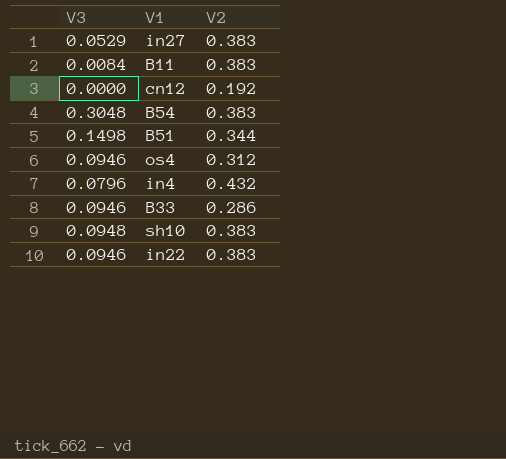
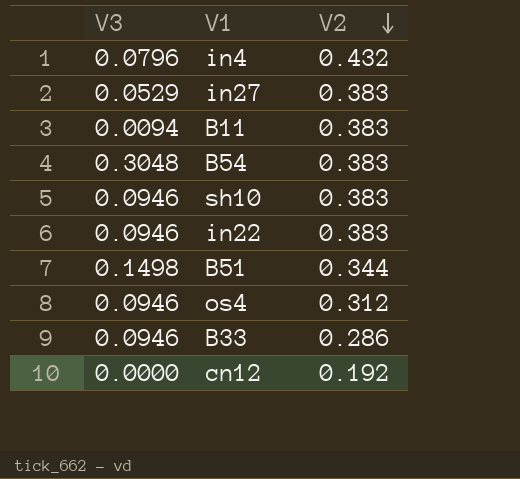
row order: none -> V2 descending
B11 | V3: 0.0084 -> 0.0094
sh10 | V3: 0.0948 -> 0.0946

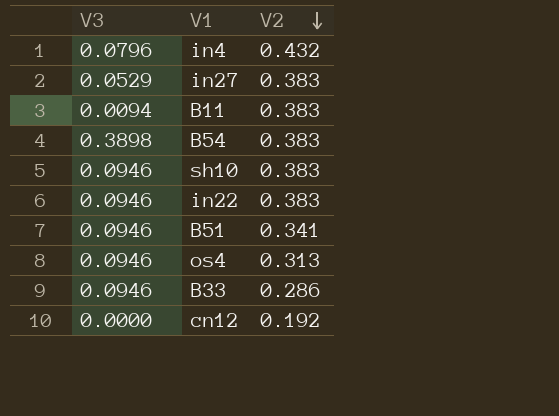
B54 | V3: 0.3048 -> 0.3898
B51 | V3: 0.1498 -> 0.0946
B51 | V2: 0.344 -> 0.341
os4 | V2: 0.312 -> 0.313

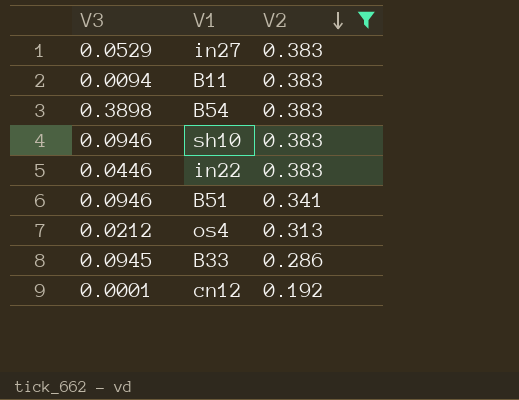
filter: none -> V2 != 0.432
in22 | V3: 0.0946 -> 0.0446
os4 | V3: 0.0946 -> 0.0212
B33 | V3: 0.0946 -> 0.0945
cn12 | V3: 0.0000 -> 0.0001

